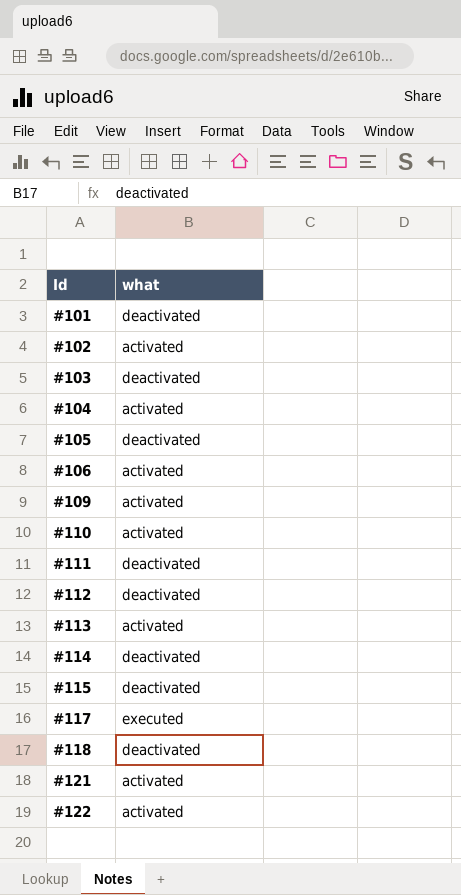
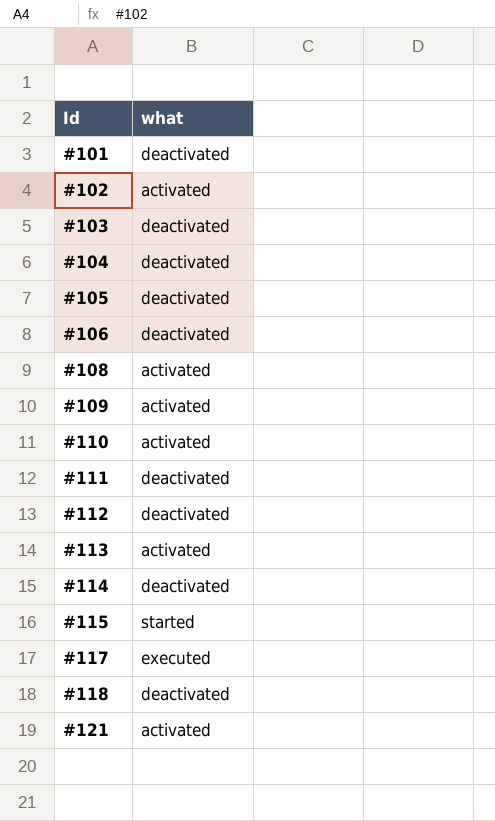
row #122: activated -> none
#104 | what: activated -> deactivated
#106 | what: activated -> deactivated
row #108: none -> activated
#115 | what: deactivated -> started

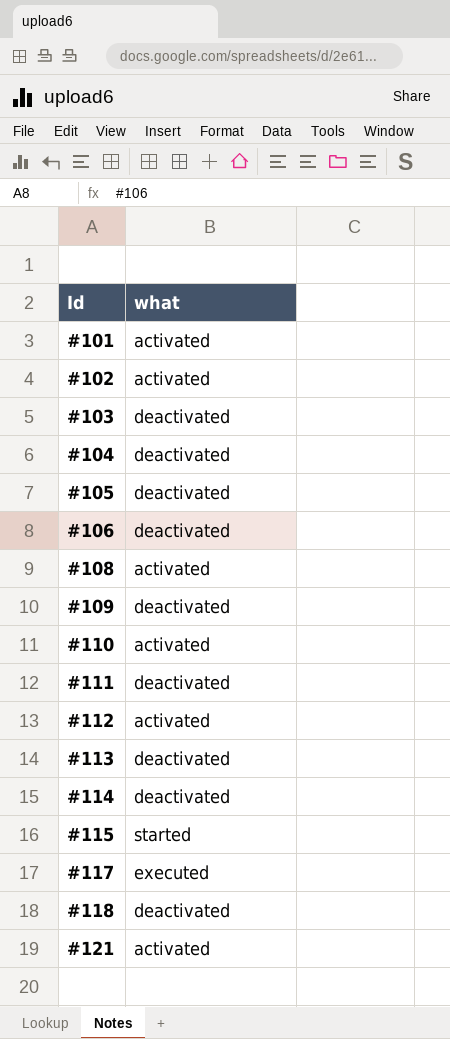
#101 | what: deactivated -> activated
#109 | what: activated -> deactivated
#112 | what: deactivated -> activated
#113 | what: activated -> deactivated

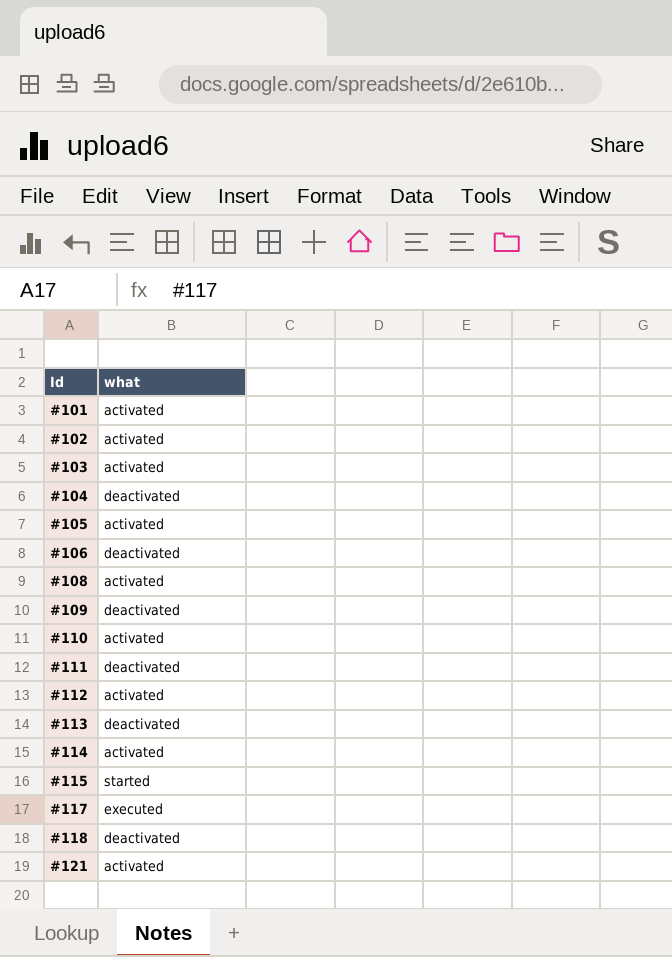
#103 | what: deactivated -> activated
#105 | what: deactivated -> activated
#114 | what: deactivated -> activated

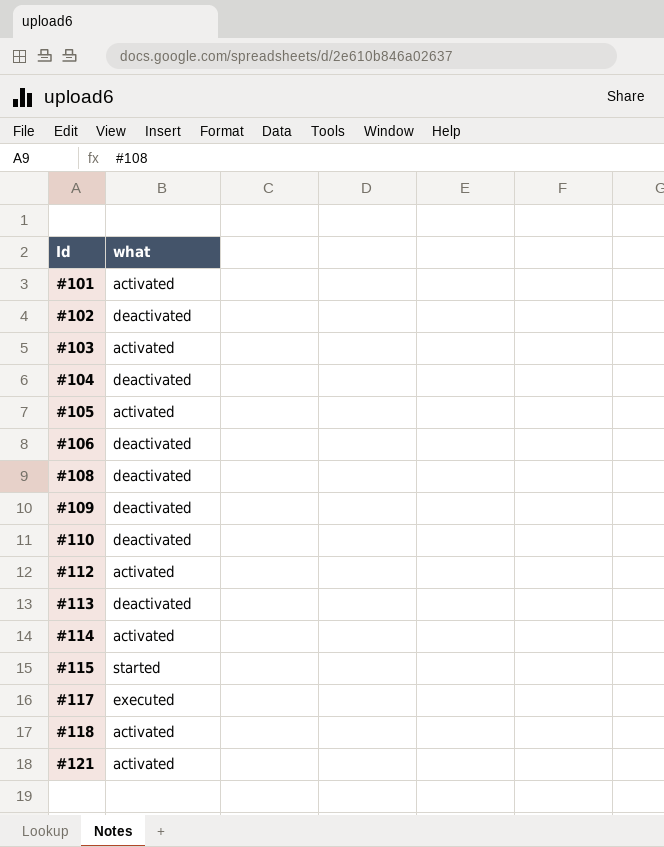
row #111: deactivated -> none
#102 | what: activated -> deactivated
#108 | what: activated -> deactivated
#110 | what: activated -> deactivated
#118 | what: deactivated -> activated

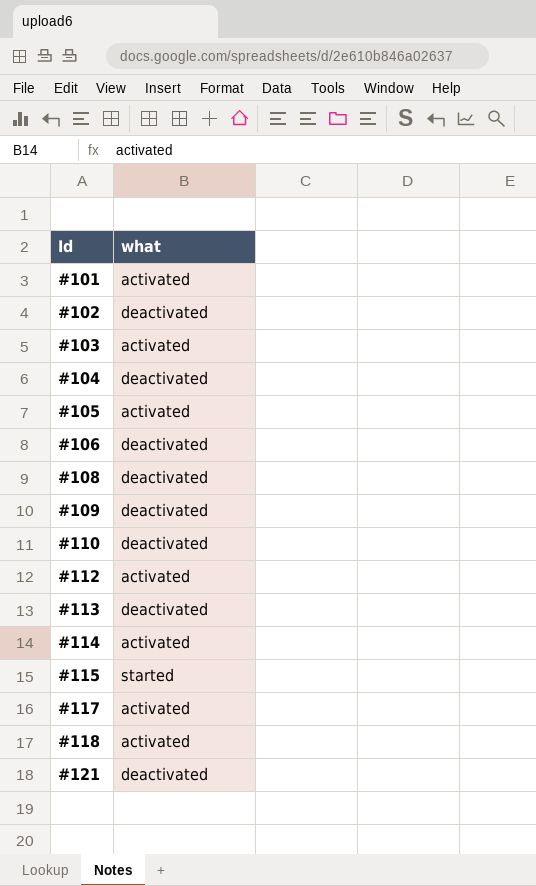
#117 | what: executed -> activated
#121 | what: activated -> deactivated

